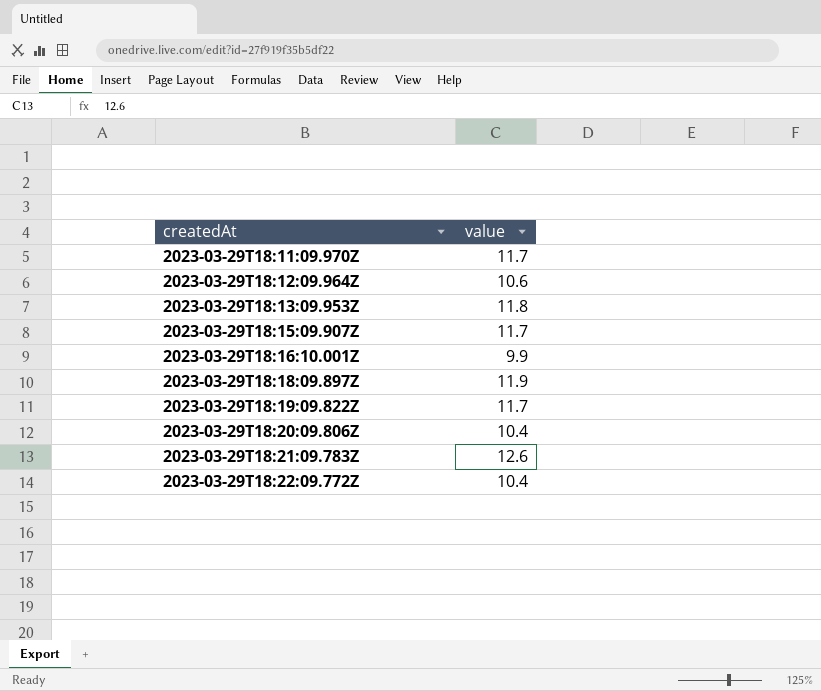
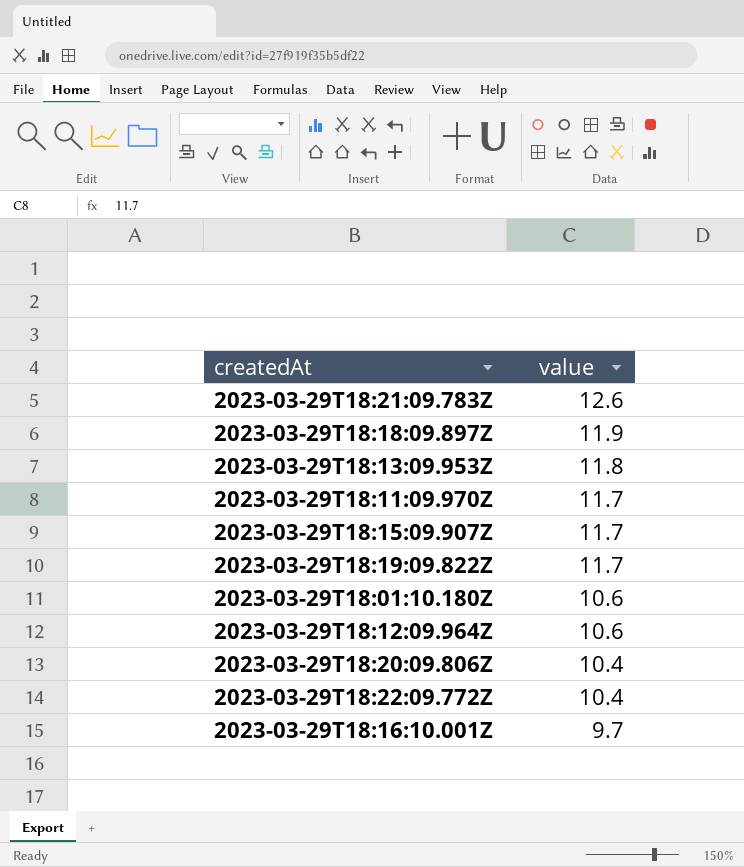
row order: createdAt ascending -> value descending
row 2023-03-29T18:01:10.180Z: none -> 10.6
2023-03-29T18:16:10.001Z | value: 9.9 -> 9.7

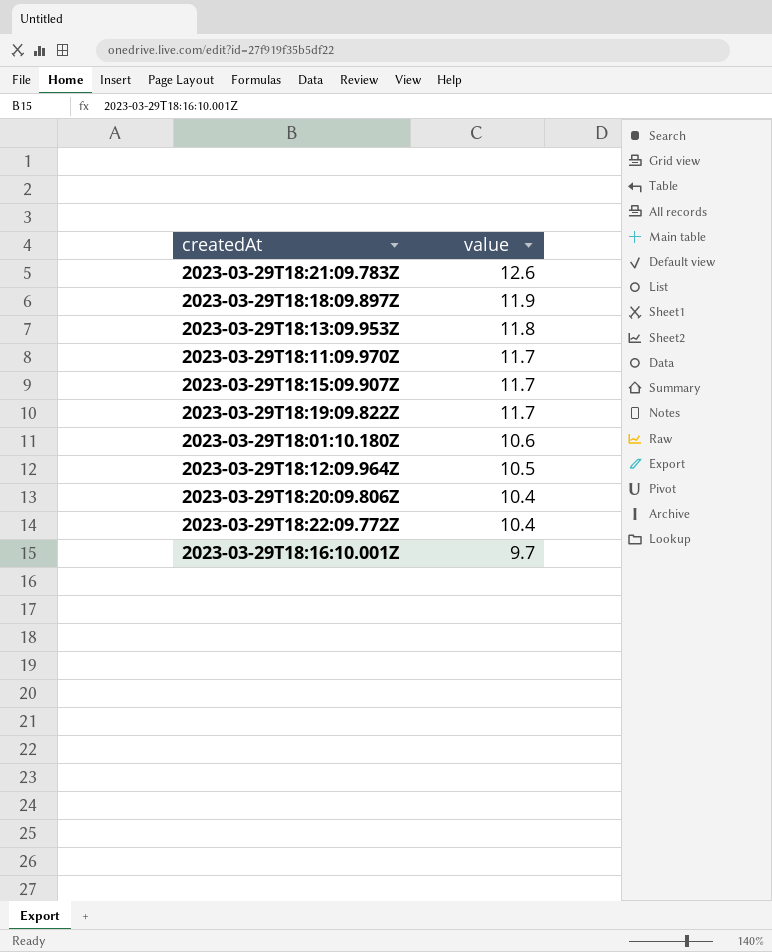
2023-03-29T18:12:09.964Z | value: 10.6 -> 10.5

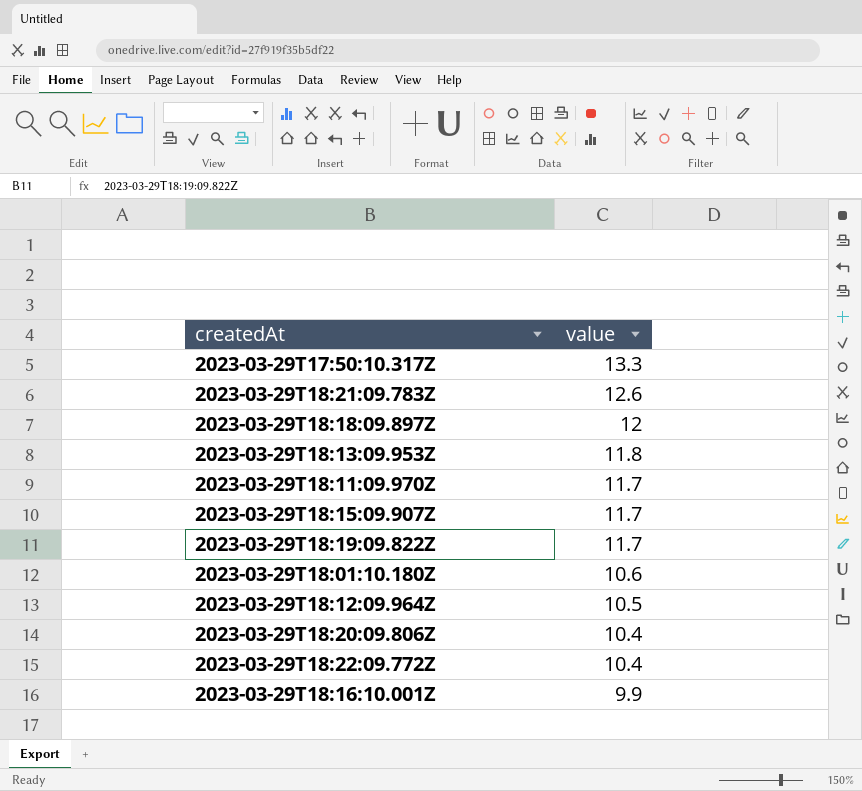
row 2023-03-29T17:50:10.317Z: none -> 13.3
2023-03-29T18:18:09.897Z | value: 11.9 -> 12
2023-03-29T18:16:10.001Z | value: 9.7 -> 9.9

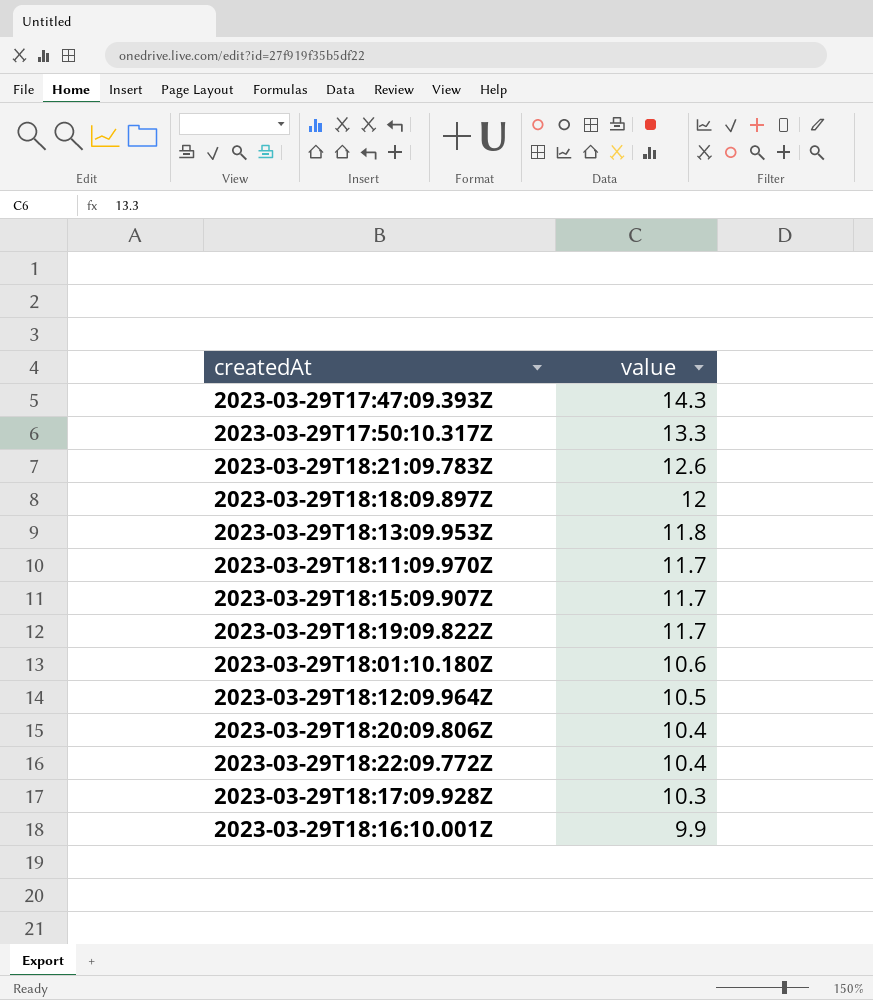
row 2023-03-29T17:47:09.393Z: none -> 14.3
row 2023-03-29T18:17:09.928Z: none -> 10.3

